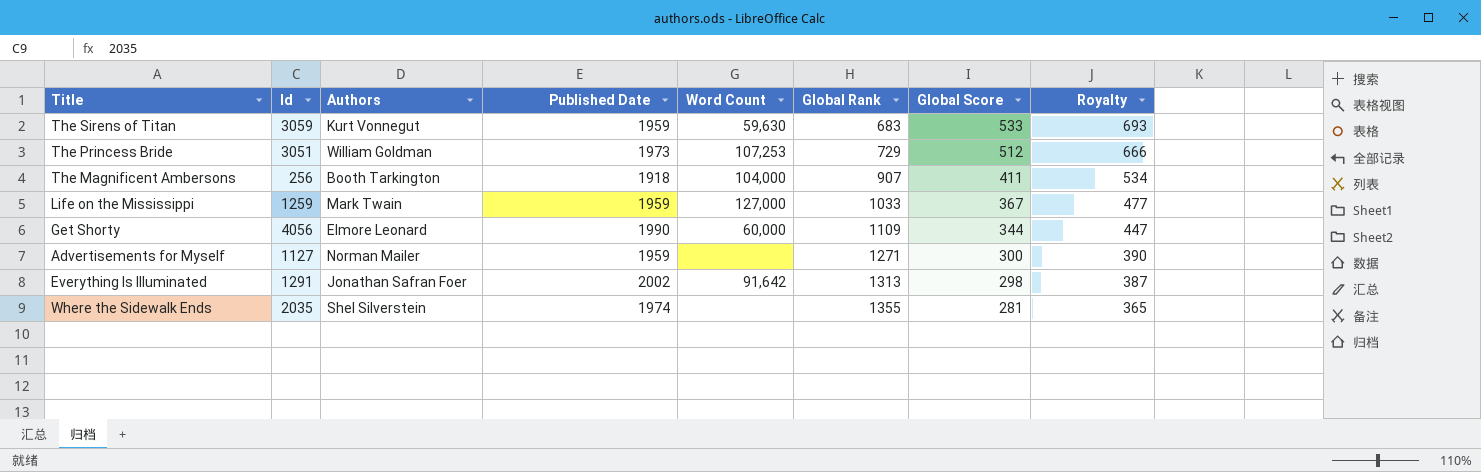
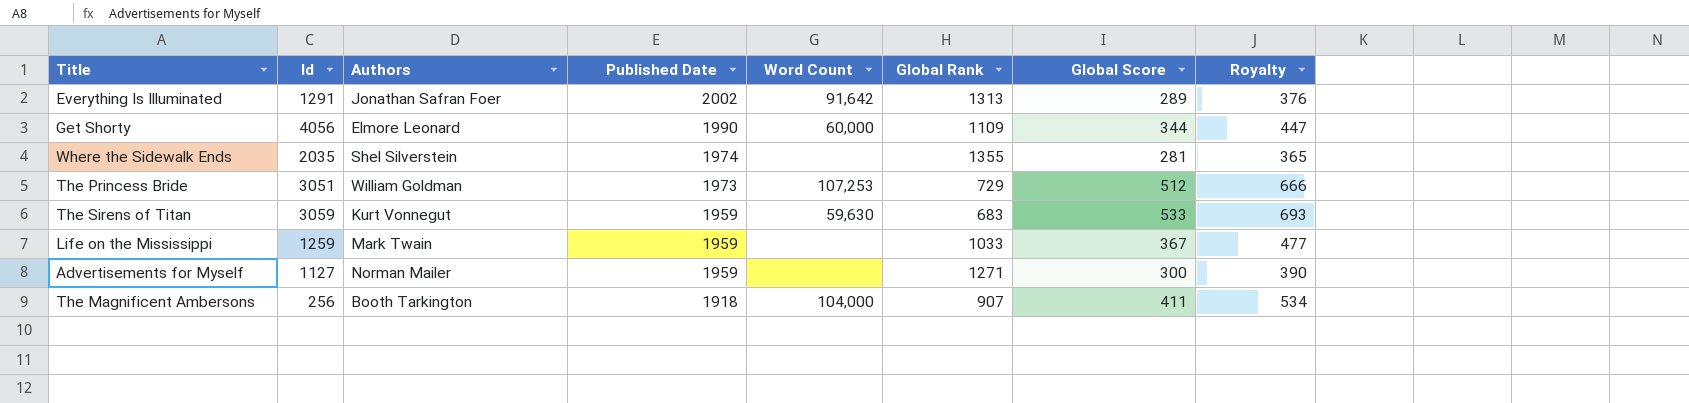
row order: Global Rank ascending -> Published Date descending
Everything Is Illuminated | Global Score: 298 -> 289
Everything Is Illuminated | Royalty: 387 -> 376
Life on the Mississippi | Word Count: 127,000 -> none

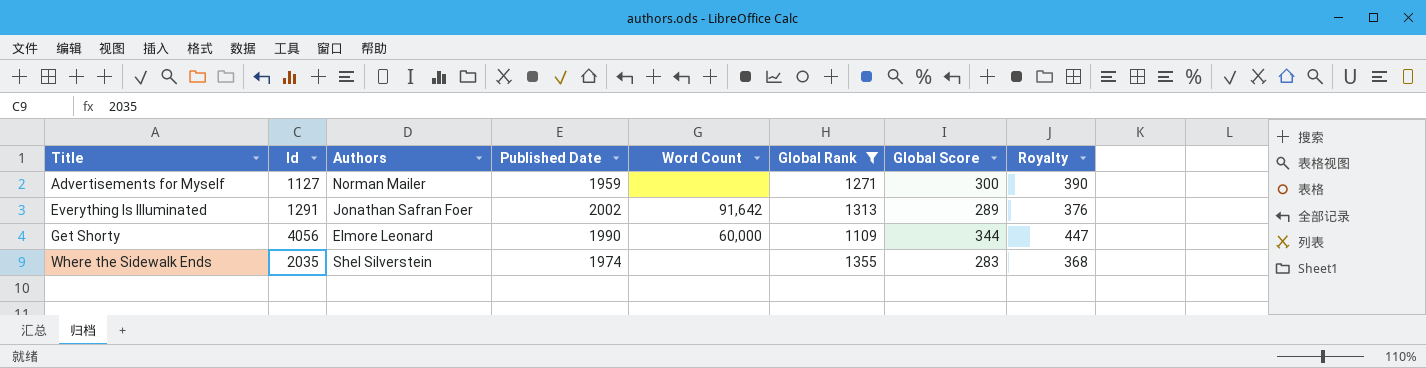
filter: none -> Global Rank >= 1109
row order: Published Date descending -> Title ascending
Where the Sidewalk Ends | Global Score: 281 -> 283
Where the Sidewalk Ends | Royalty: 365 -> 368

